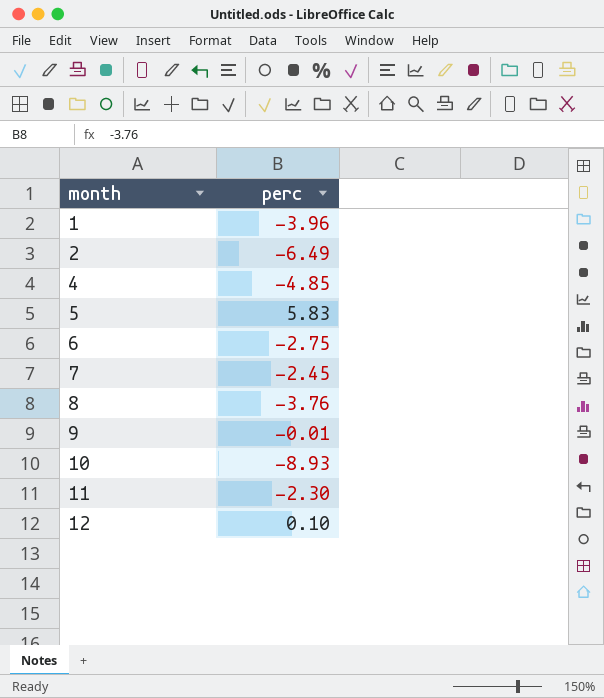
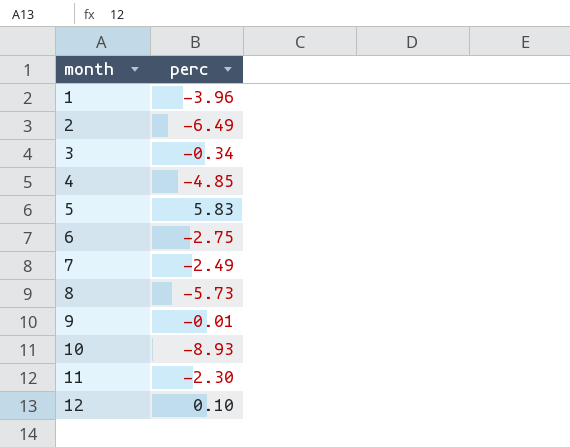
row 3: none -> -0.34
7 | perc: -2.45 -> -2.49
8 | perc: -3.76 -> -5.73

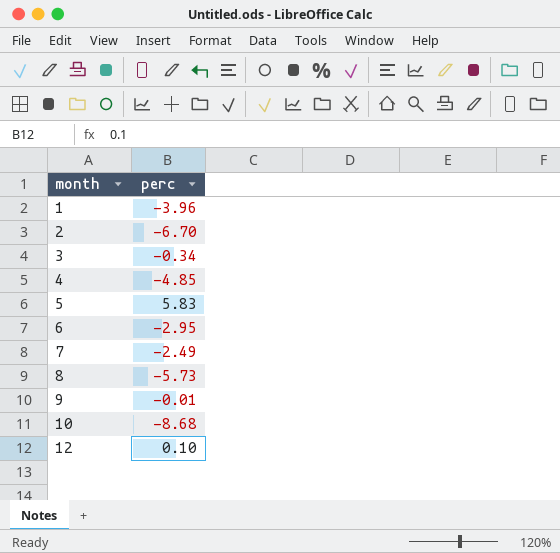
row 11: -2.30 -> none
2 | perc: -6.49 -> -6.70
6 | perc: -2.75 -> -2.95
10 | perc: -8.93 -> -8.68

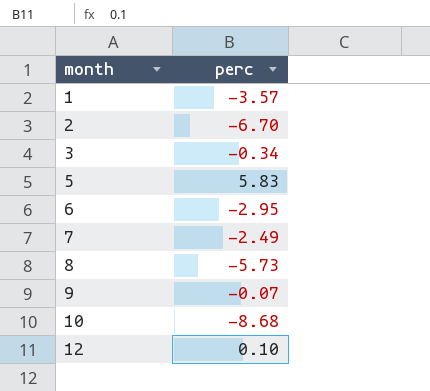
row 4: -4.85 -> none
1 | perc: -3.96 -> -3.57
9 | perc: -0.01 -> -0.07

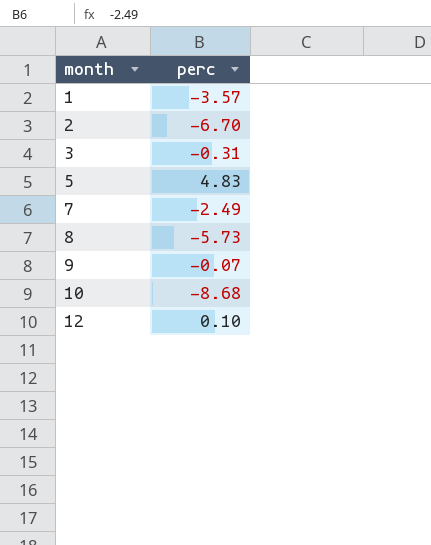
row 6: -2.95 -> none
3 | perc: -0.34 -> -0.31
5 | perc: 5.83 -> 4.83

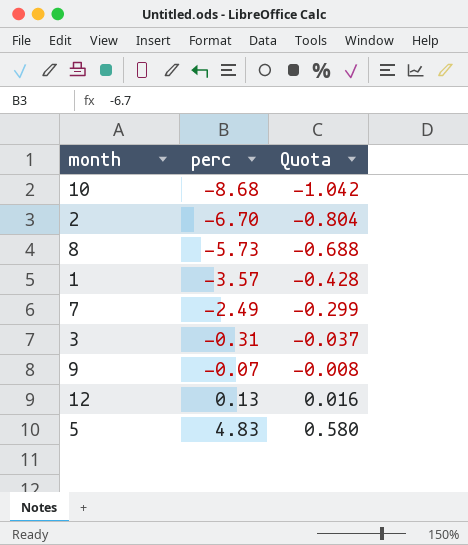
row order: month ascending -> perc ascending
column Quota | formula: none -> [perc] * 0.12
12 | perc: 0.10 -> 0.13

